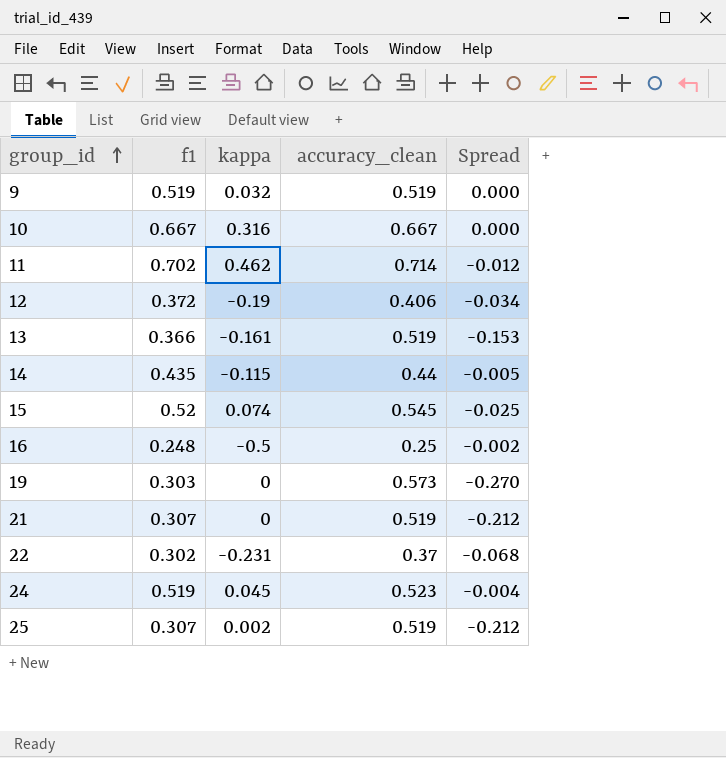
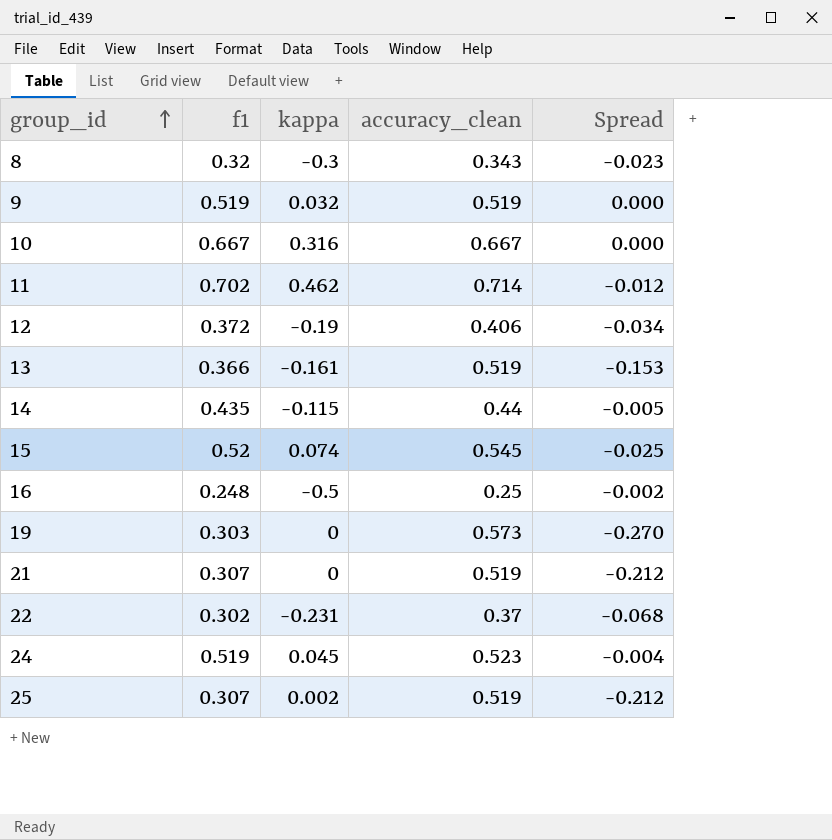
row 8: none -> 0.32 | -0.3 | 0.343 | -0.023

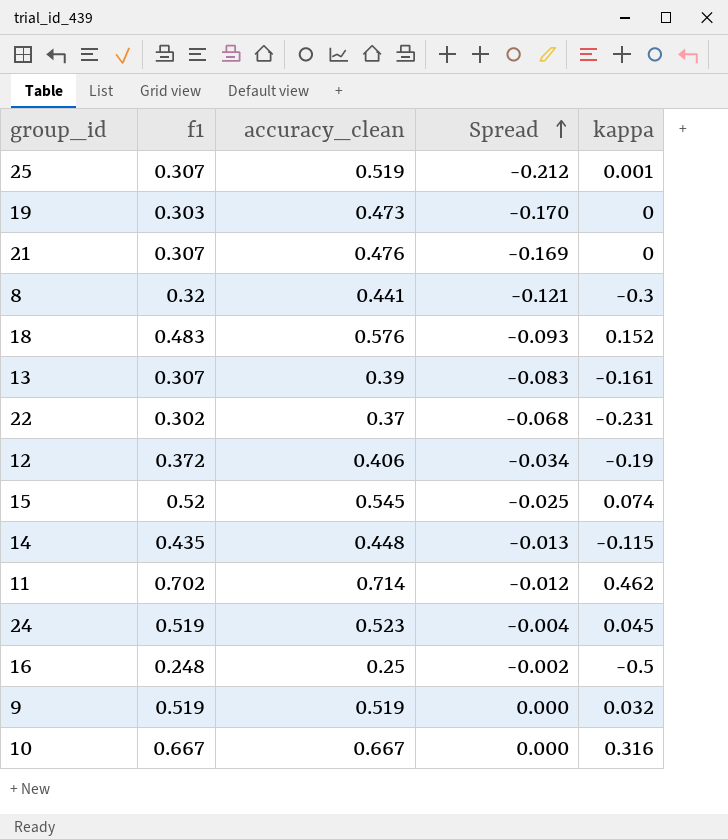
row order: group_id ascending -> Spread ascending
column kappa | position: 3 -> 5
25 | kappa: 0.002 -> 0.001
19 | accuracy_clean: 0.573 -> 0.473
19 | Spread: -0.270 -> -0.170
21 | accuracy_clean: 0.519 -> 0.476
21 | Spread: -0.212 -> -0.169
8 | accuracy_clean: 0.343 -> 0.441
8 | Spread: -0.023 -> -0.121
row 18: none -> 0.483 | 0.576 | -0.093 | 0.152
13 | f1: 0.366 -> 0.307
13 | accuracy_clean: 0.519 -> 0.39
13 | Spread: -0.153 -> -0.083
14 | accuracy_clean: 0.44 -> 0.448
14 | Spread: -0.005 -> -0.013

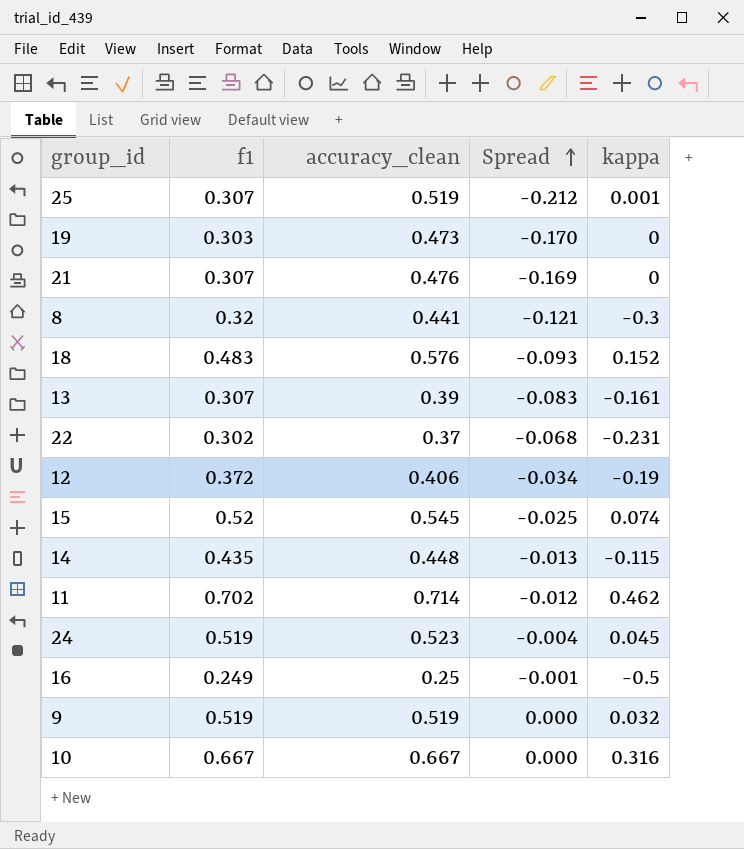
16 | f1: 0.248 -> 0.249
16 | Spread: -0.002 -> -0.001

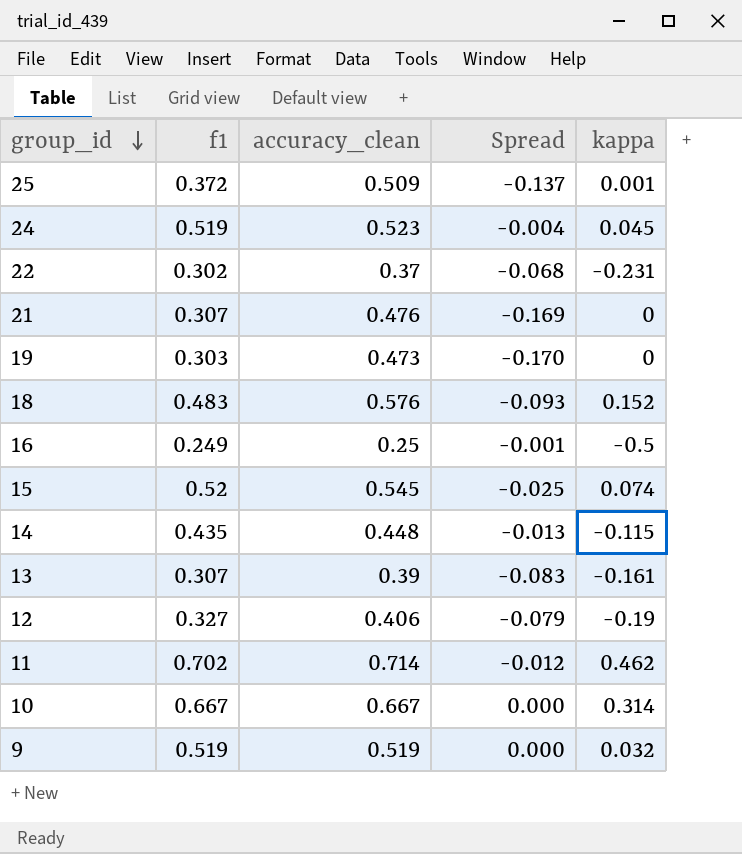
row order: Spread ascending -> group_id descending
row 8: 0.32 | 0.441 | -0.121 | -0.3 -> none
25 | f1: 0.307 -> 0.372
25 | accuracy_clean: 0.519 -> 0.509
25 | Spread: -0.212 -> -0.137
12 | f1: 0.372 -> 0.327
12 | Spread: -0.034 -> -0.079
10 | kappa: 0.316 -> 0.314

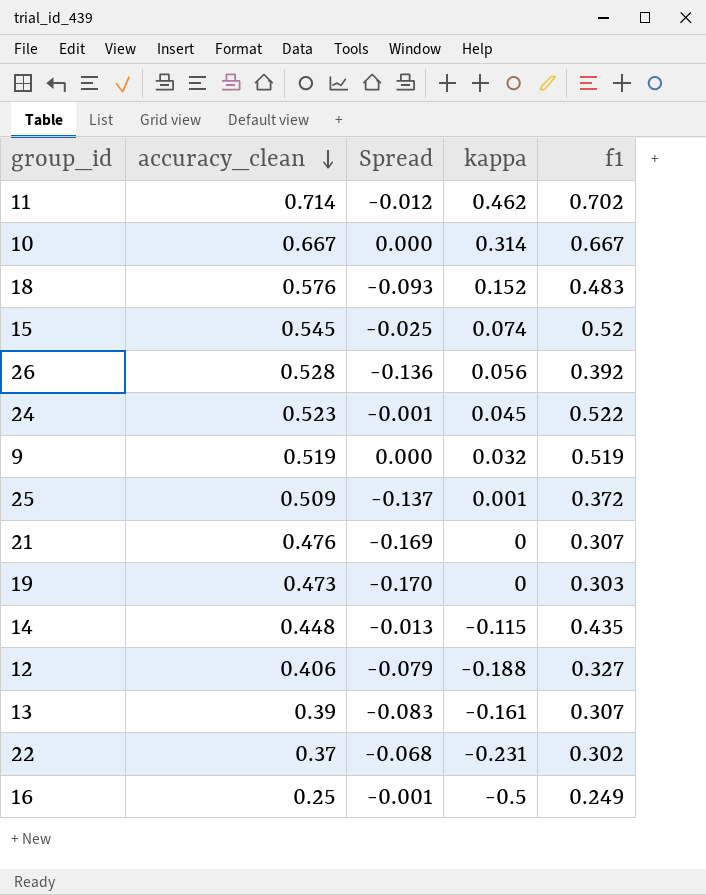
row order: group_id descending -> accuracy_clean descending
column f1 | position: 2 -> 5
row 26: none -> 0.528 | -0.136 | 0.056 | 0.392
24 | Spread: -0.004 -> -0.001
24 | f1: 0.519 -> 0.522
12 | kappa: -0.19 -> -0.188

